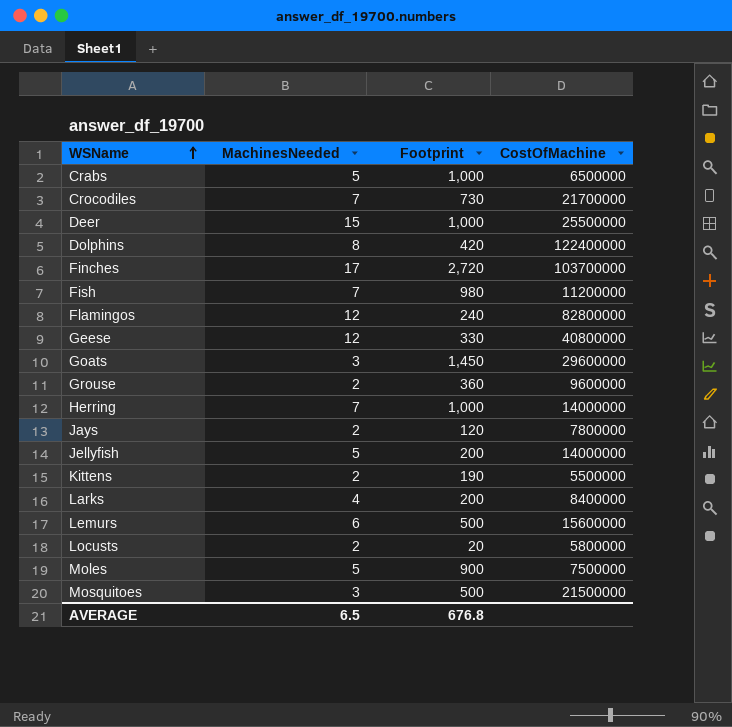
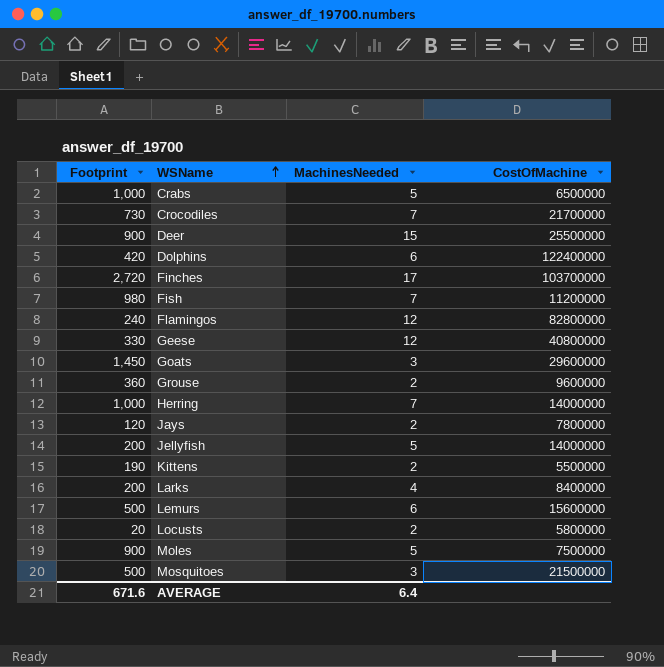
column Footprint | position: 3 -> 1
Deer | Footprint: 1,000 -> 900
Dolphins | MachinesNeeded: 8 -> 6
AVERAGE | Footprint: 676.8 -> 671.6
AVERAGE | MachinesNeeded: 6.5 -> 6.4

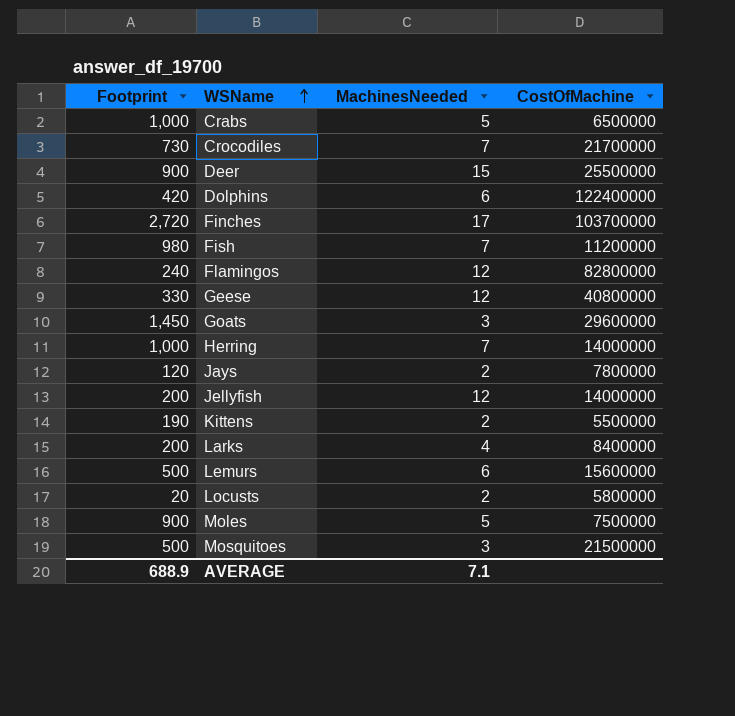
row Grouse: 360 | 2 | 9600000 -> none
Jellyfish | MachinesNeeded: 5 -> 12
AVERAGE | Footprint: 671.6 -> 688.9
AVERAGE | MachinesNeeded: 6.4 -> 7.1

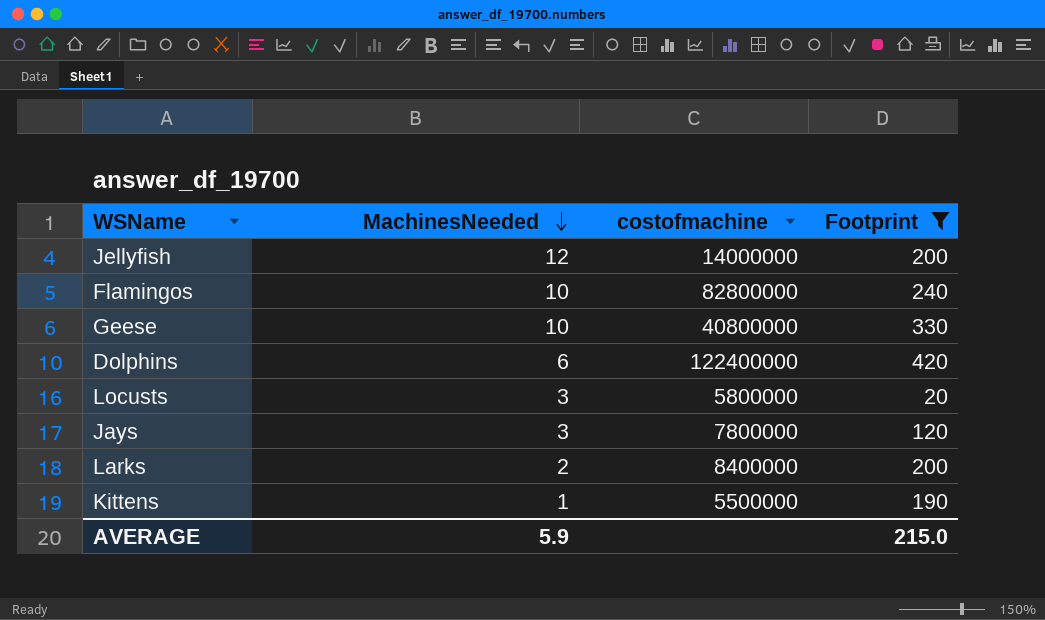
filter: none -> Footprint <= 420
row order: WSName ascending -> MachinesNeeded descending
column name: CostOfMachine -> costofmachine
column Footprint | position: 1 -> 4
Flamingos | MachinesNeeded: 12 -> 10
Geese | MachinesNeeded: 12 -> 10
Locusts | MachinesNeeded: 2 -> 3
Jays | MachinesNeeded: 2 -> 3
Larks | MachinesNeeded: 4 -> 2
Kittens | MachinesNeeded: 2 -> 1
AVERAGE | MachinesNeeded: 7.1 -> 5.9
AVERAGE | Footprint: 688.9 -> 215.0

